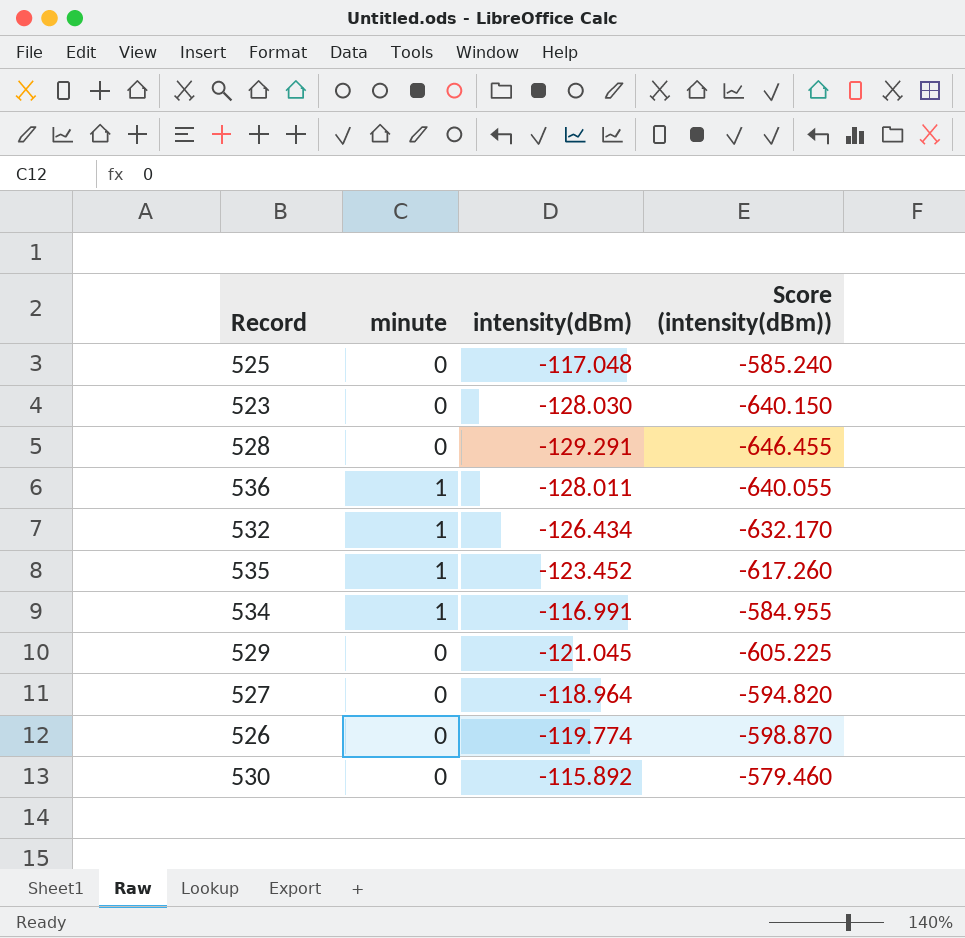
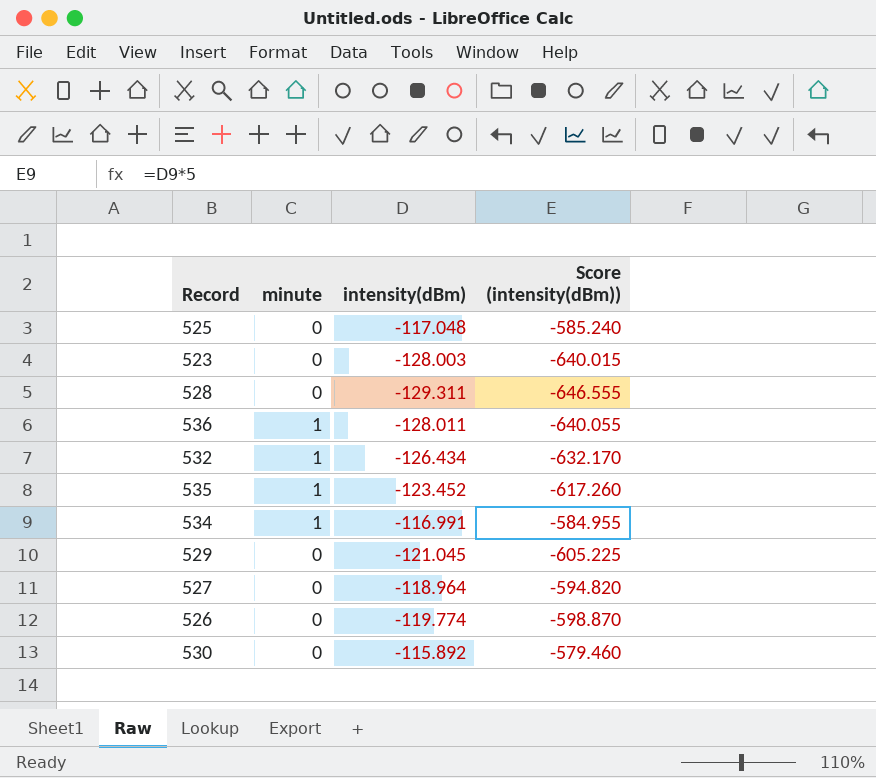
523 | intensity(dBm): -128.030 -> -128.003
523 | Score (intensity(dBm)): -640.150 -> -640.015
528 | intensity(dBm): -129.291 -> -129.311
528 | Score (intensity(dBm)): -646.455 -> -646.555

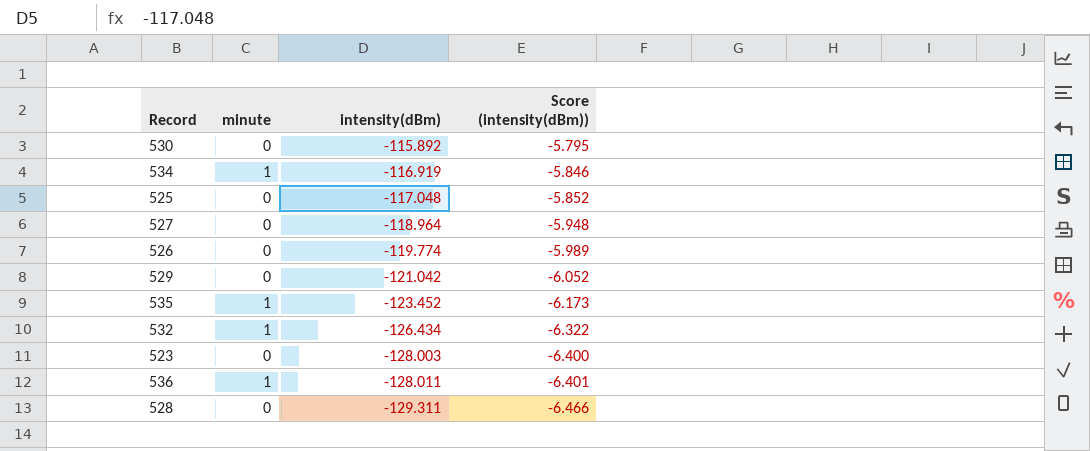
row order: none -> intensity(dBm) descending
column Score (intensity(dBm)) | formula: [intensity(dBm)] * 5 -> [intensity(dBm)] * 0.05
534 | intensity(dBm): -116.991 -> -116.919
529 | intensity(dBm): -121.045 -> -121.042

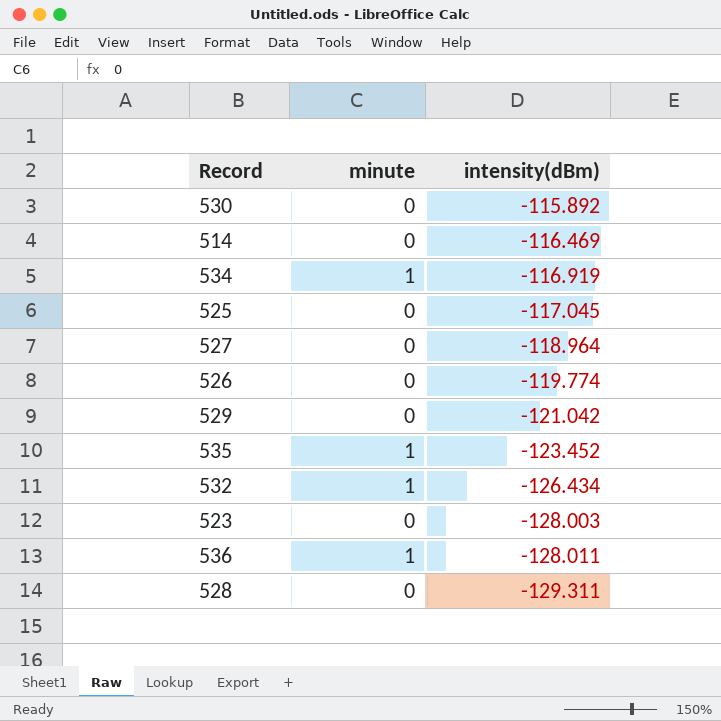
column Score (intensity(dBm)) | formula: [intensity(dBm)] * 0.05 -> none
row 514: none -> 0 | -116.469
525 | intensity(dBm): -117.048 -> -117.045

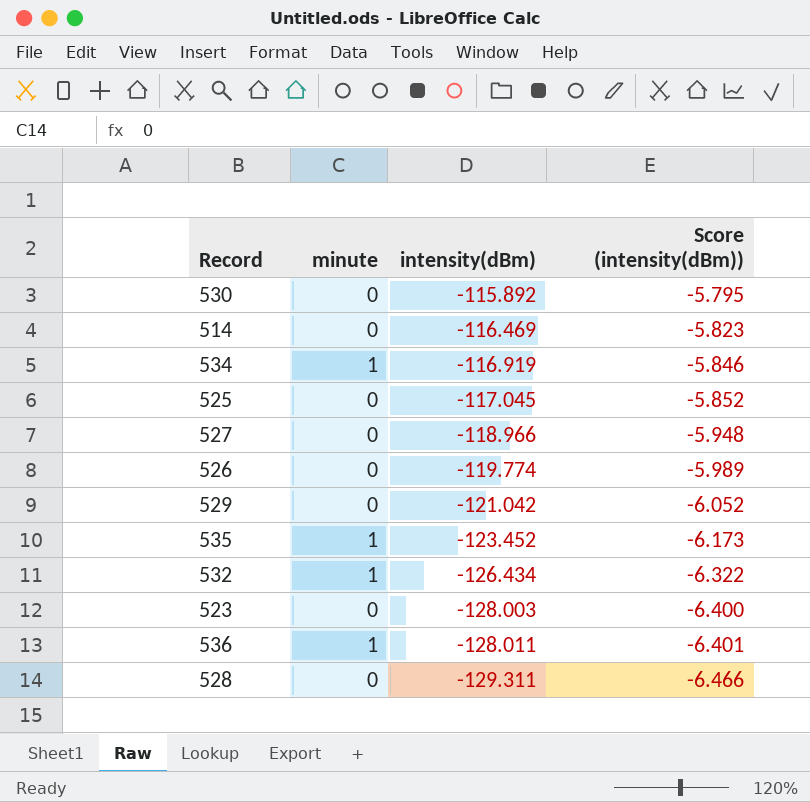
column Score (intensity(dBm)) | formula: none -> [intensity(dBm)] * 0.05
527 | intensity(dBm): -118.964 -> -118.966

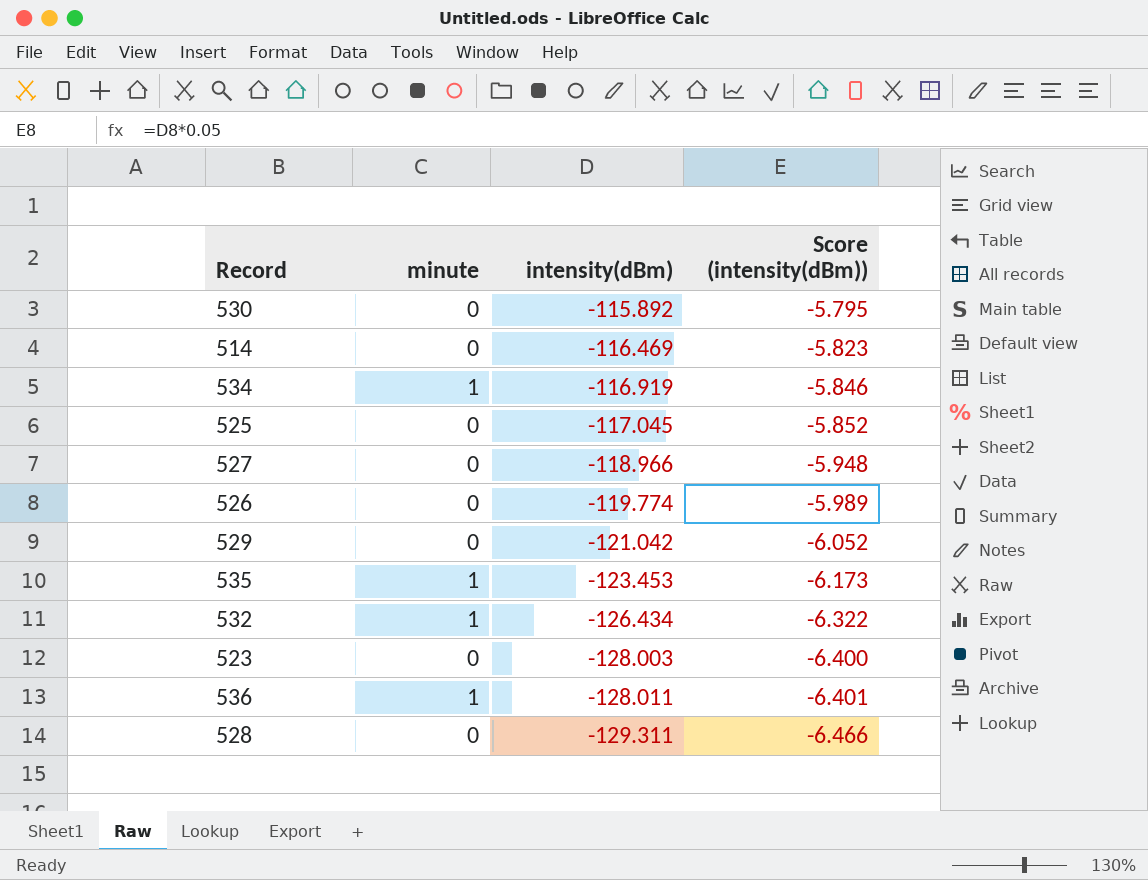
535 | intensity(dBm): -123.452 -> -123.453

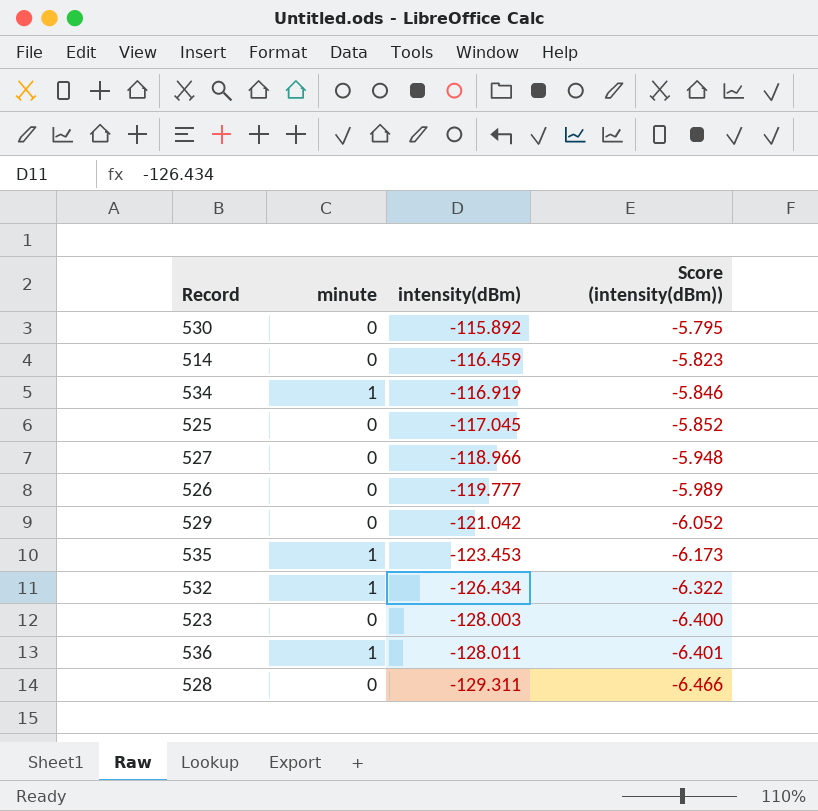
514 | intensity(dBm): -116.469 -> -116.459
526 | intensity(dBm): -119.774 -> -119.777

